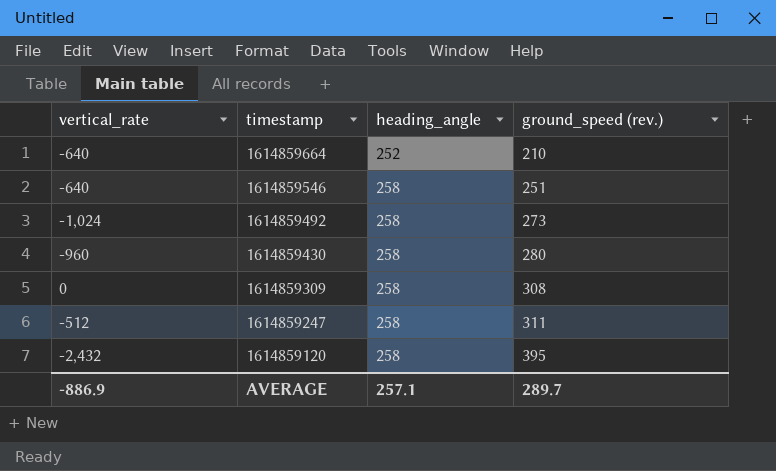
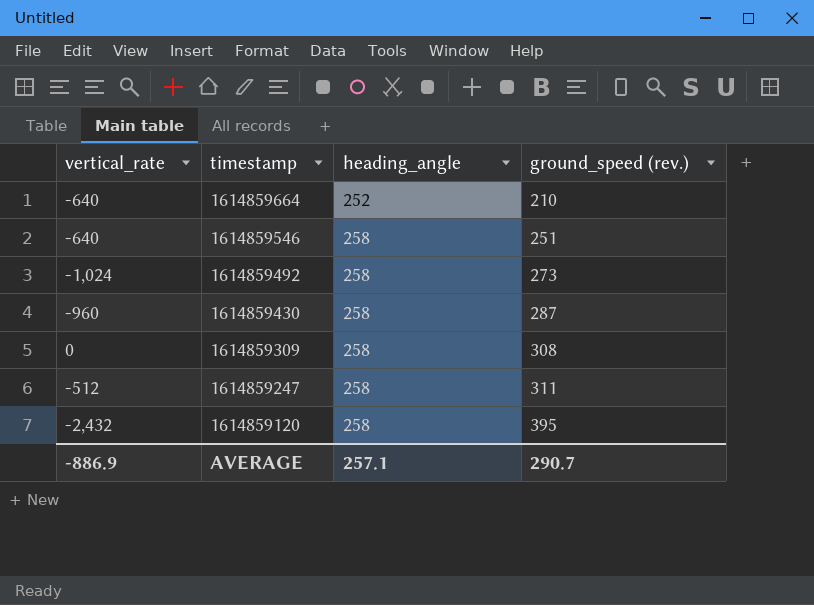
1614859430 | ground_speed (rev.): 280 -> 287
AVERAGE | ground_speed (rev.): 289.7 -> 290.7

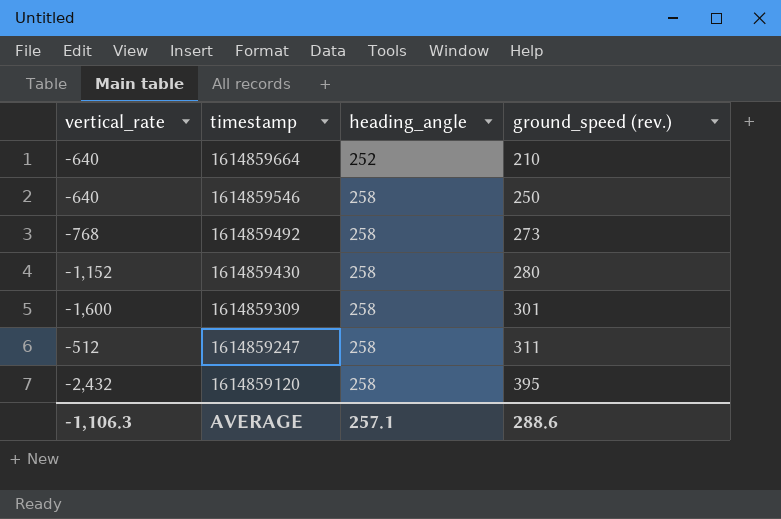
1614859546 | ground_speed (rev.): 251 -> 250
1614859492 | vertical_rate: -1,024 -> -768
1614859430 | vertical_rate: -960 -> -1,152
1614859430 | ground_speed (rev.): 287 -> 280
1614859309 | vertical_rate: 0 -> -1,600
1614859309 | ground_speed (rev.): 308 -> 301
AVERAGE | vertical_rate: -886.9 -> -1,106.3
AVERAGE | ground_speed (rev.): 290.7 -> 288.6

